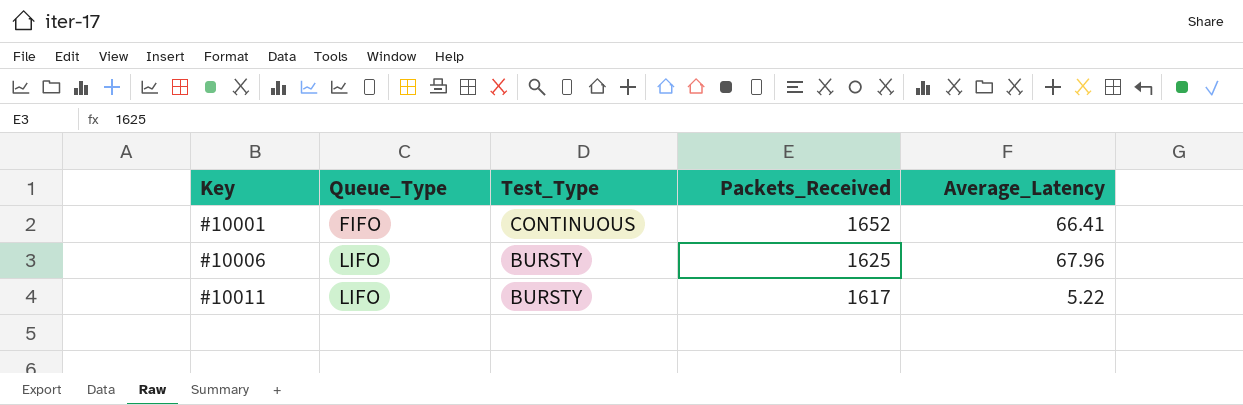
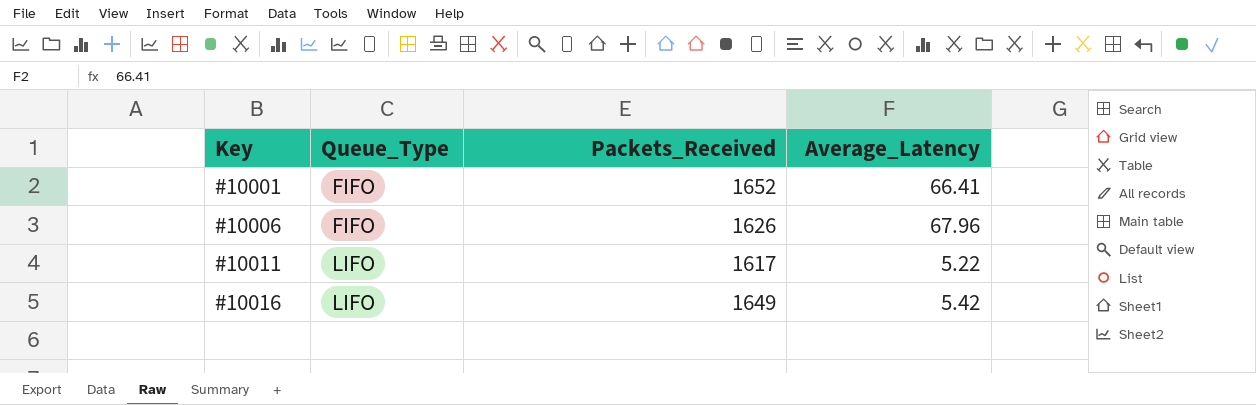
column Test_Type | position: 3 -> none
#10006 | Queue_Type: LIFO -> FIFO
#10006 | Packets_Received: 1625 -> 1626
row #10016: none -> LIFO | 1649 | 5.42

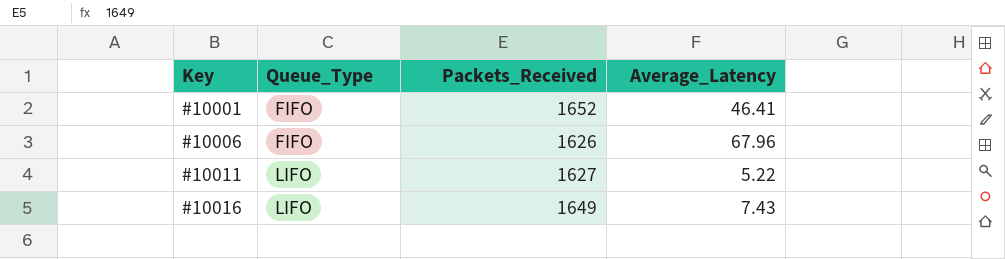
#10001 | Average_Latency: 66.41 -> 46.41
#10011 | Packets_Received: 1617 -> 1627
#10016 | Average_Latency: 5.42 -> 7.43

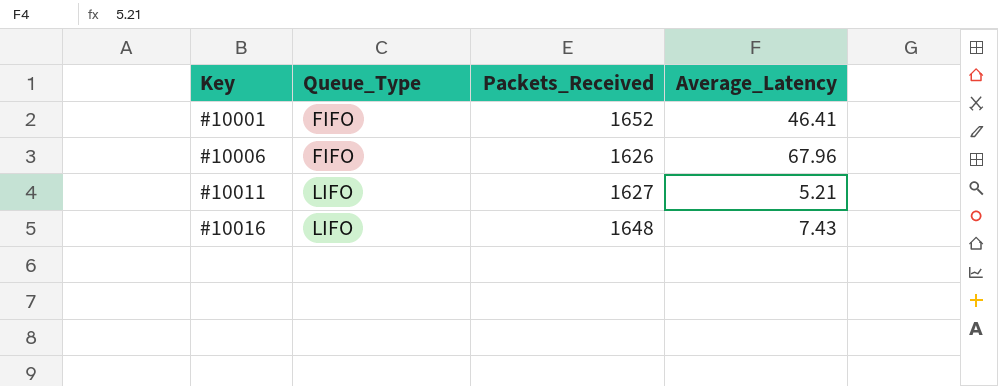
#10011 | Average_Latency: 5.22 -> 5.21
#10016 | Packets_Received: 1649 -> 1648

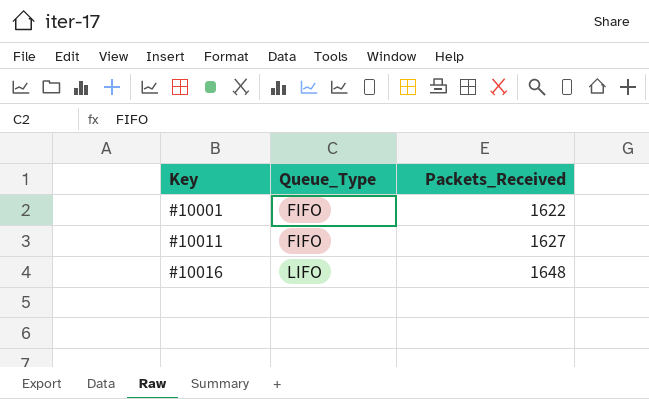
column Average_Latency | position: 4 -> none
row #10006: FIFO | 1626 | 67.96 -> none
#10001 | Packets_Received: 1652 -> 1622
#10011 | Queue_Type: LIFO -> FIFO

